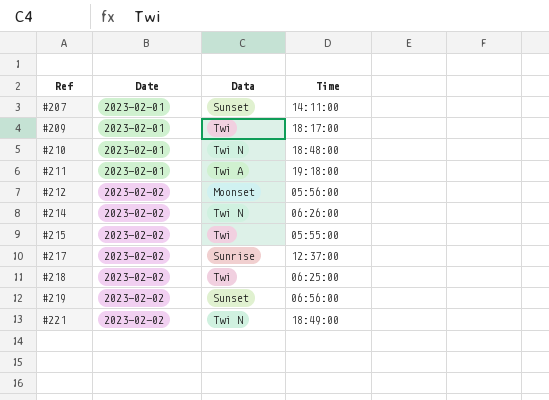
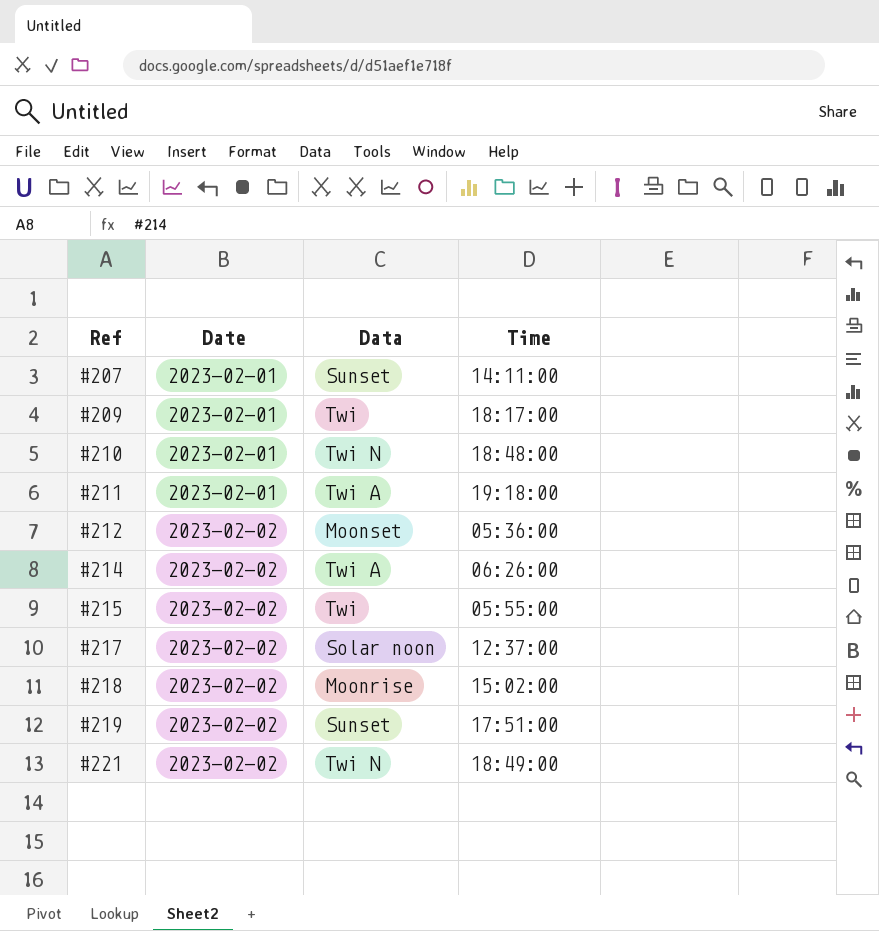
#212 | Time: 05:56:00 -> 05:36:00
#214 | Data: Twi N -> Twi A
#217 | Data: Sunrise -> Solar noon
#218 | Data: Twi -> Moonrise
#218 | Time: 06:25:00 -> 15:02:00
#219 | Time: 06:56:00 -> 17:51:00

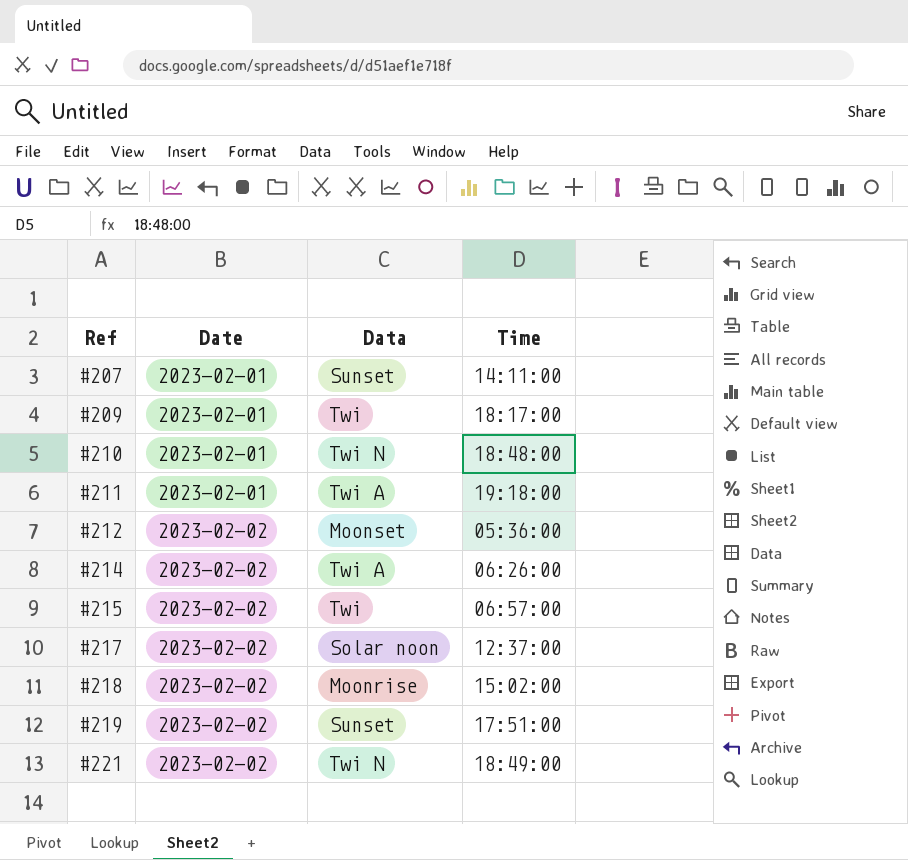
#215 | Time: 05:55:00 -> 06:57:00

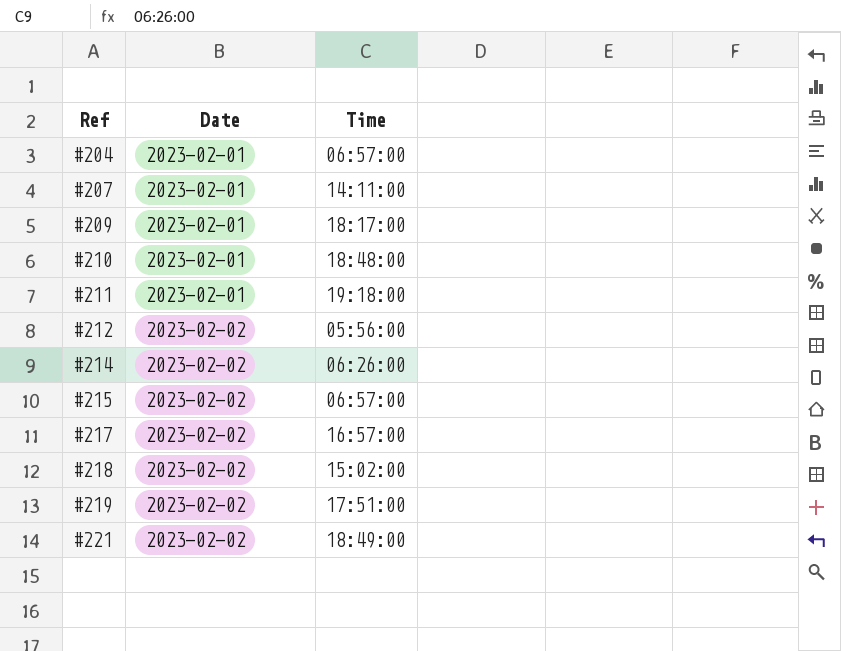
column Data | position: 3 -> none
row #204: none -> 2023-02-01 | 06:57:00
#212 | Time: 05:36:00 -> 05:56:00
#217 | Time: 12:37:00 -> 16:57:00

